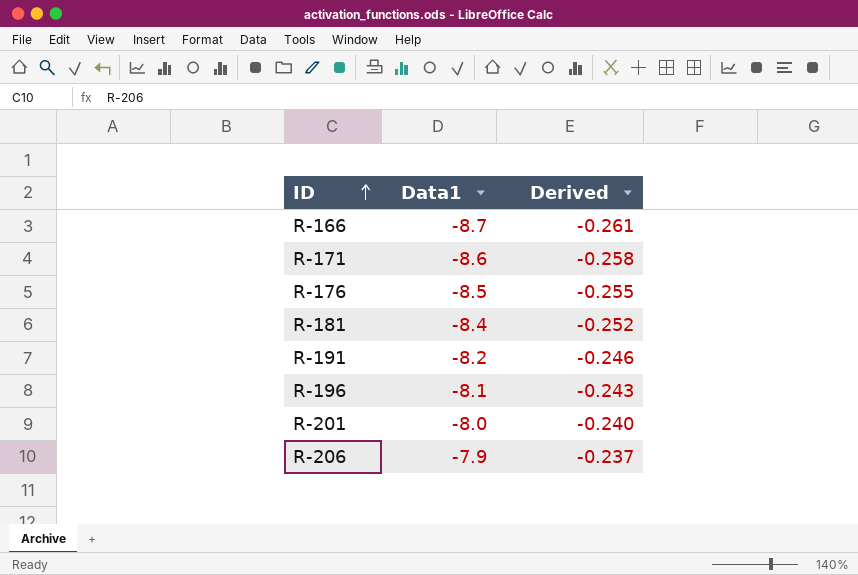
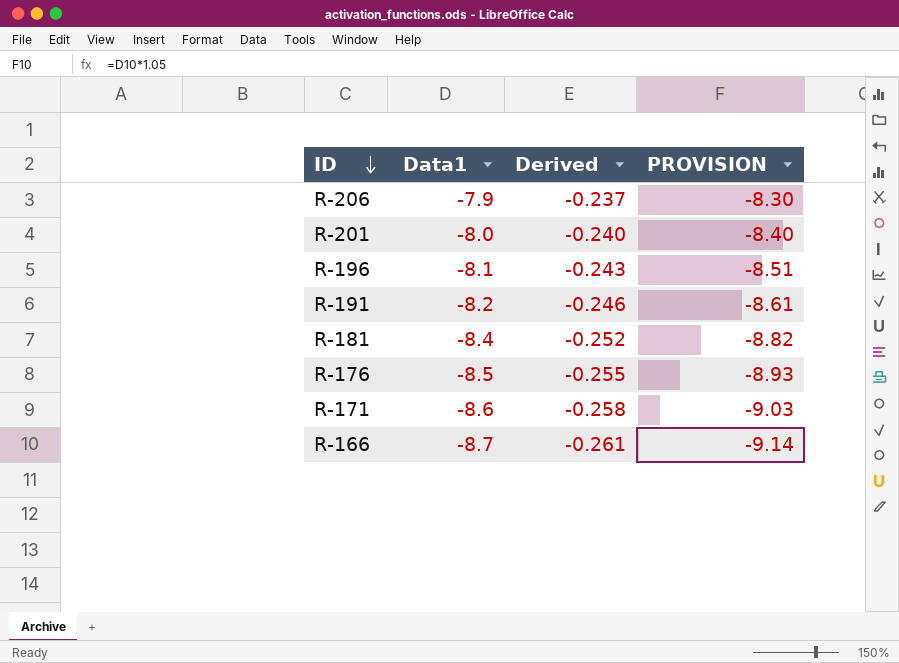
row order: ID ascending -> ID descending
column PROVISION | formula: none -> [Data1] * 1.05

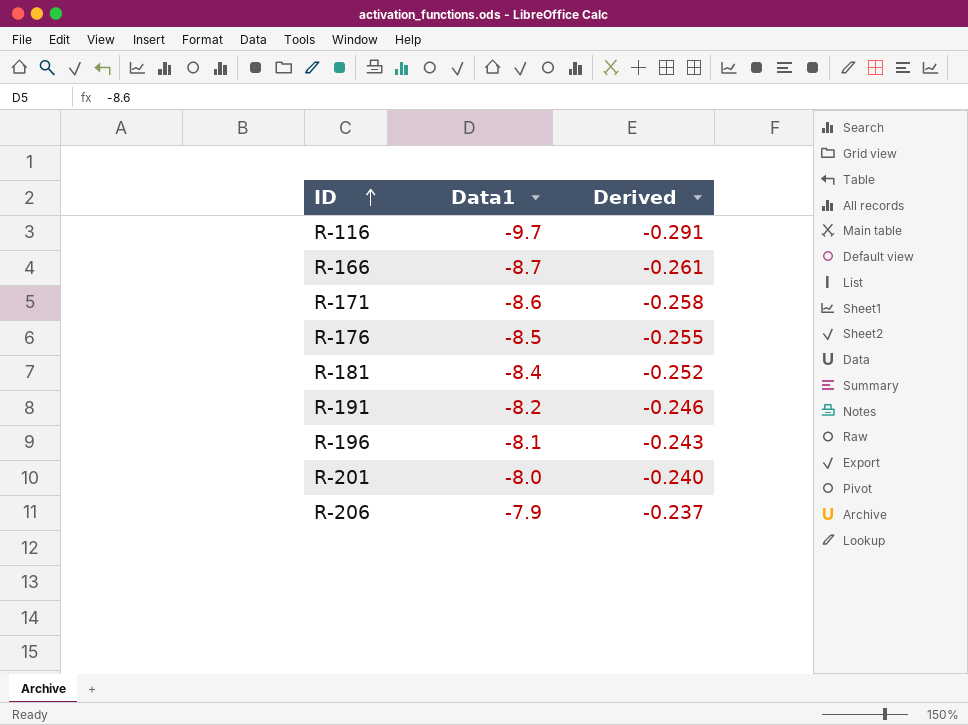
row order: ID descending -> ID ascending
column PROVISION | formula: [Data1] * 1.05 -> none
row R-116: none -> -9.7 | -0.291

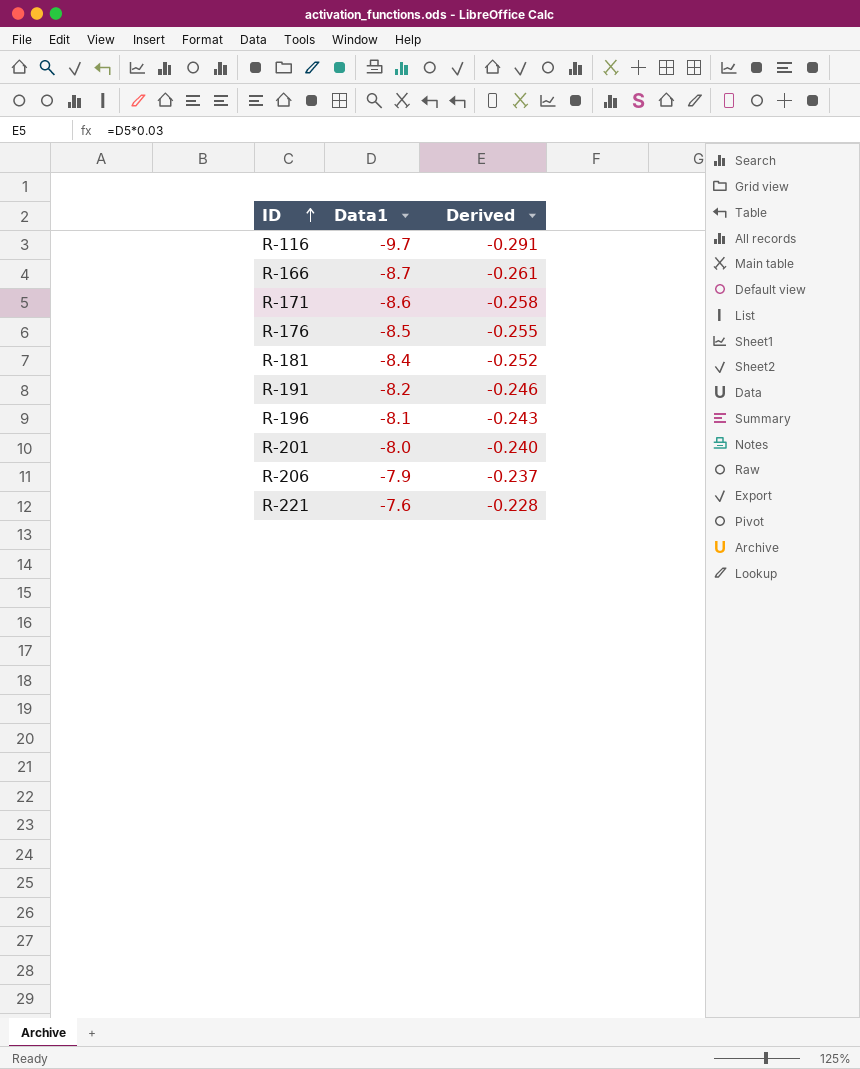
row R-221: none -> -7.6 | -0.228

